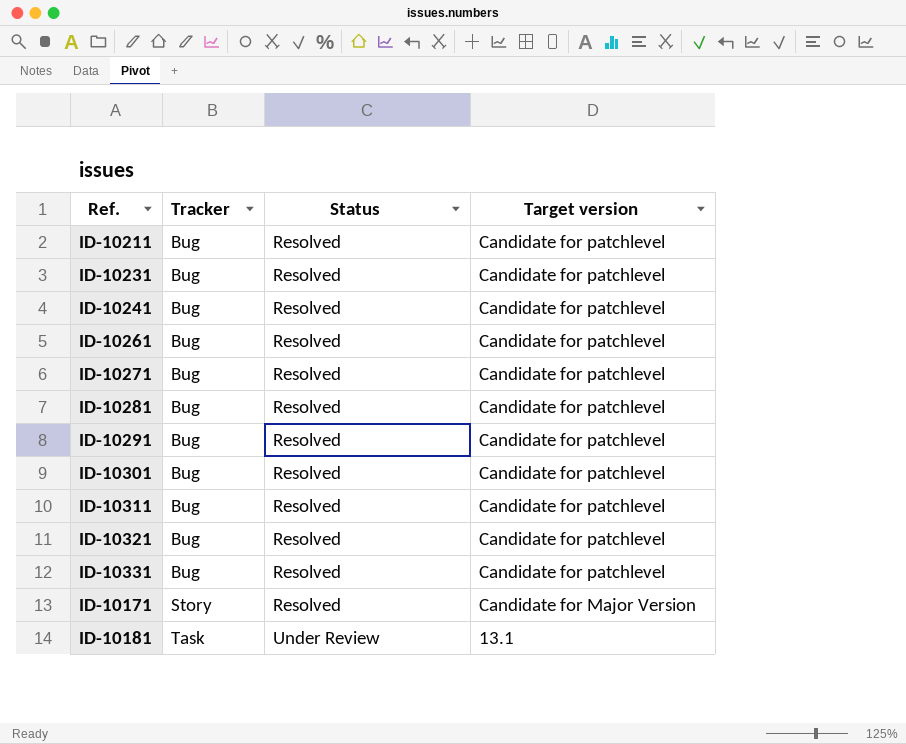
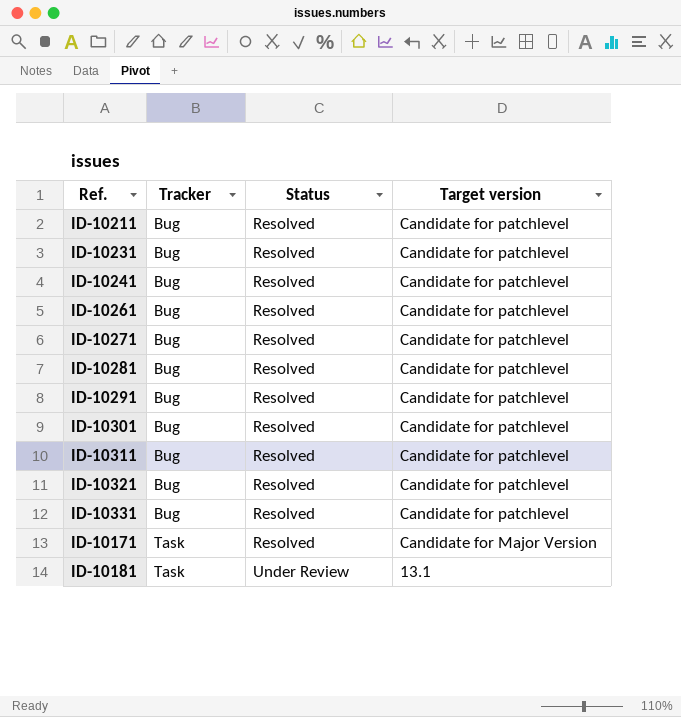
ID-10171 | Tracker: Story -> Task

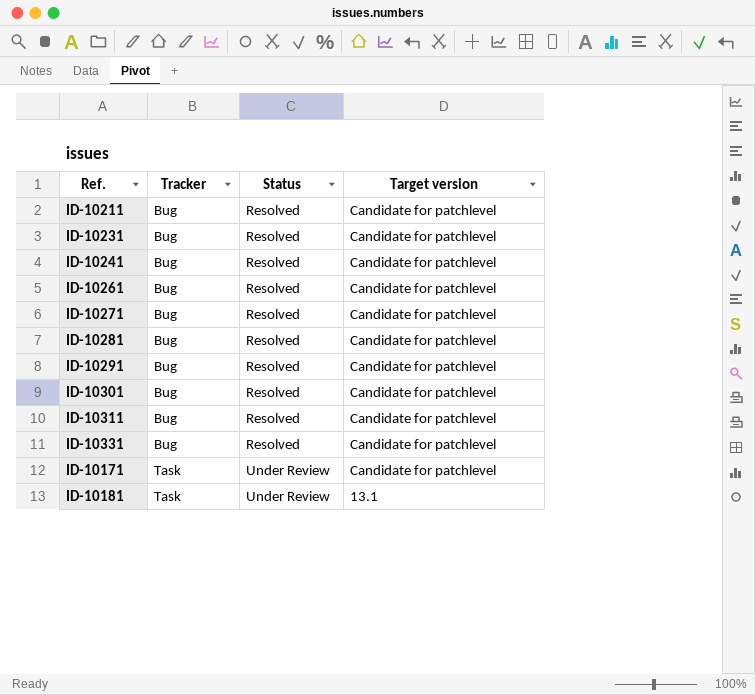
row ID-10321: Bug | Resolved | Candidate for patchlevel -> none
ID-10171 | Status: Resolved -> Under Review
ID-10171 | Target version: Candidate for Major Version -> Candidate for patchlevel

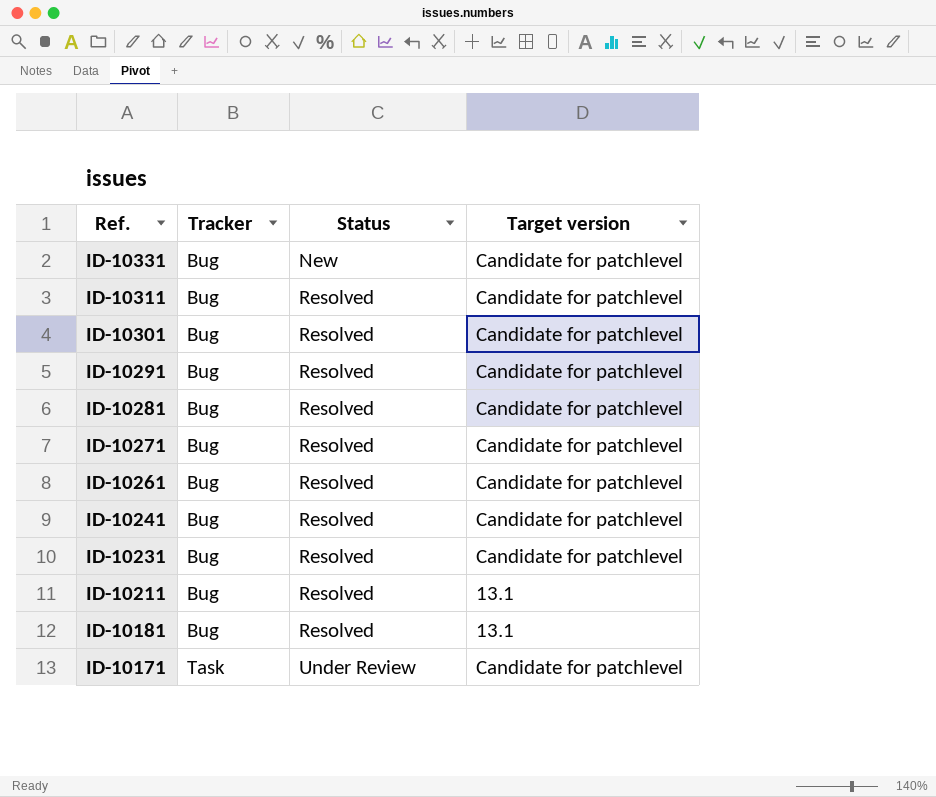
row order: Tracker ascending -> Ref. descending
ID-10331 | Status: Resolved -> New
ID-10211 | Target version: Candidate for patchlevel -> 13.1
ID-10181 | Tracker: Task -> Bug
ID-10181 | Status: Under Review -> Resolved

